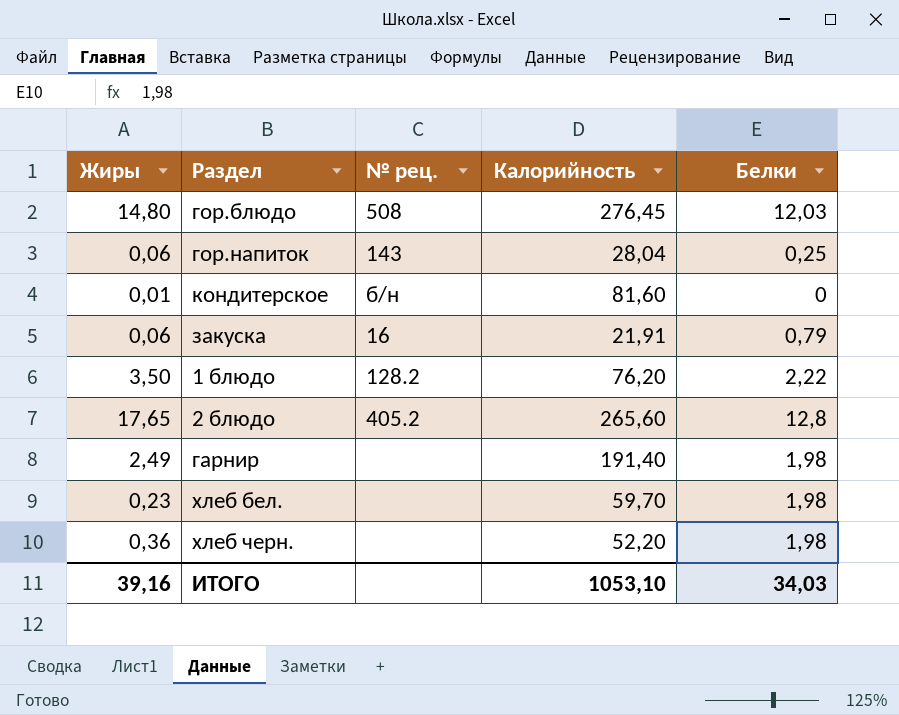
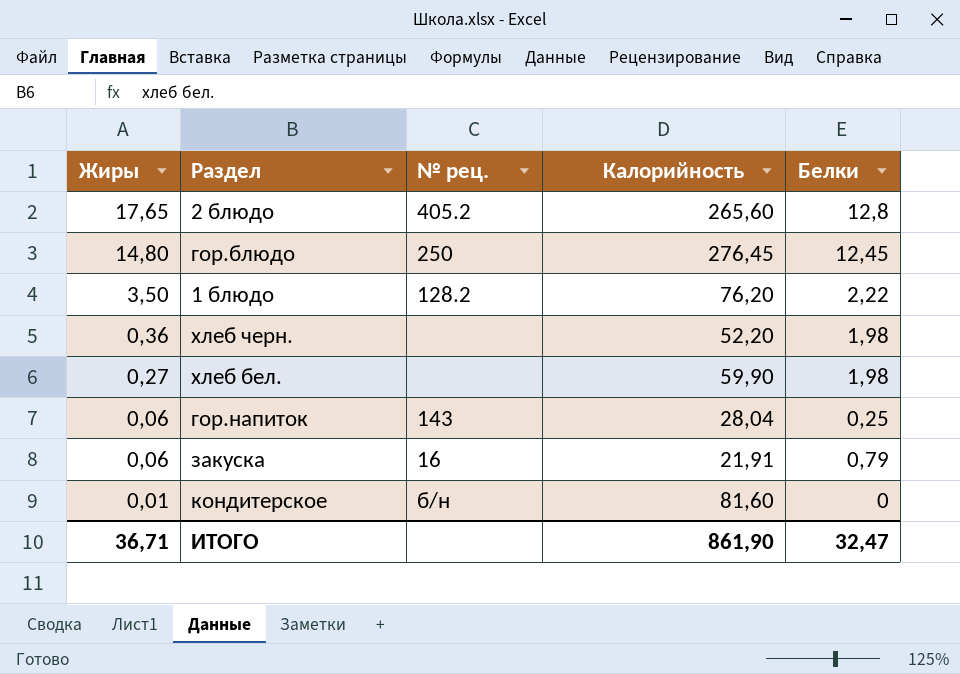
row order: none -> Жиры descending
row гарнир: 2,49 | none | 191,40 | 1,98 -> none
гор.блюдо | № рец.: 508 -> 250
гор.блюдо | Белки: 12,03 -> 12,45
хлеб бел. | Жиры: 0,23 -> 0,27
хлеб бел. | Калорийность: 59,70 -> 59,90
ИТОГО | Жиры: 39,16 -> 36,71
ИТОГО | Калорийность: 1053,10 -> 861,90
ИТОГО | Белки: 34,03 -> 32,47

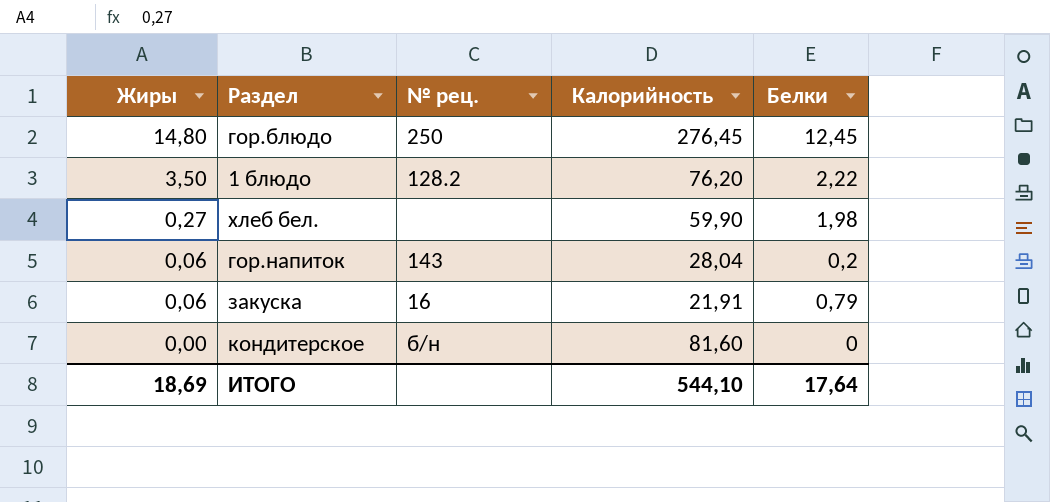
row 2 блюдо: 17,65 | 405.2 | 265,60 | 12,8 -> none
row хлеб черн.: 0,36 | none | 52,20 | 1,98 -> none
гор.напиток | Белки: 0,25 -> 0,2
кондитерское | Жиры: 0,01 -> 0,00
ИТОГО | Жиры: 36,71 -> 18,69
ИТОГО | Калорийность: 861,90 -> 544,10
ИТОГО | Белки: 32,47 -> 17,64

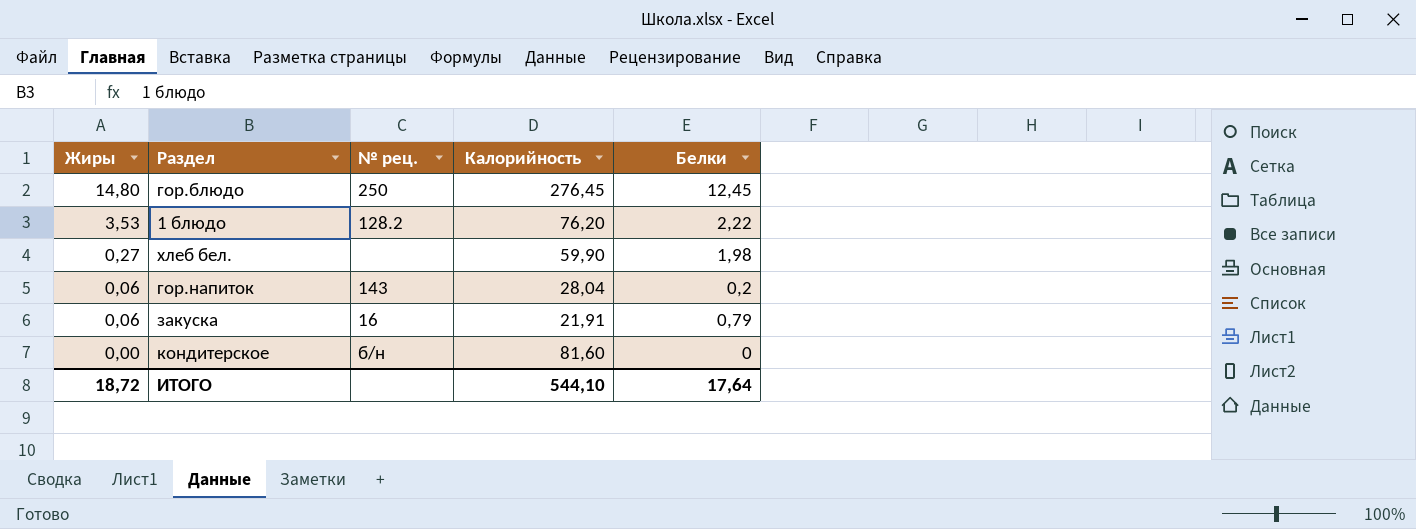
1 блюдо | Жиры: 3,50 -> 3,53
ИТОГО | Жиры: 18,69 -> 18,72

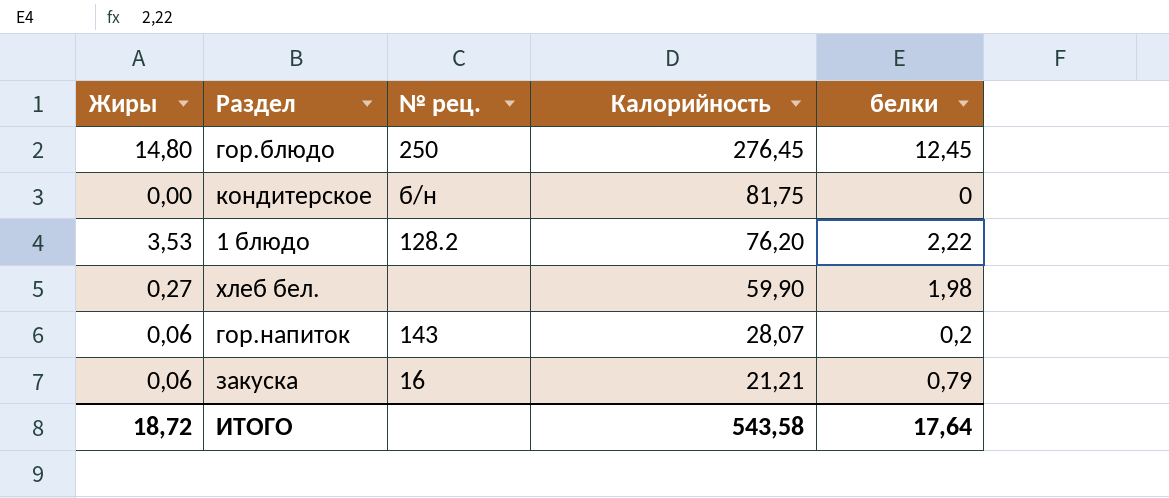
row order: Жиры descending -> Калорийность descending
column name: Белки -> белки
кондитерское | Калорийность: 81,60 -> 81,75
гор.напиток | Калорийность: 28,04 -> 28,07
закуска | Калорийность: 21,91 -> 21,21
ИТОГО | Калорийность: 544,10 -> 543,58

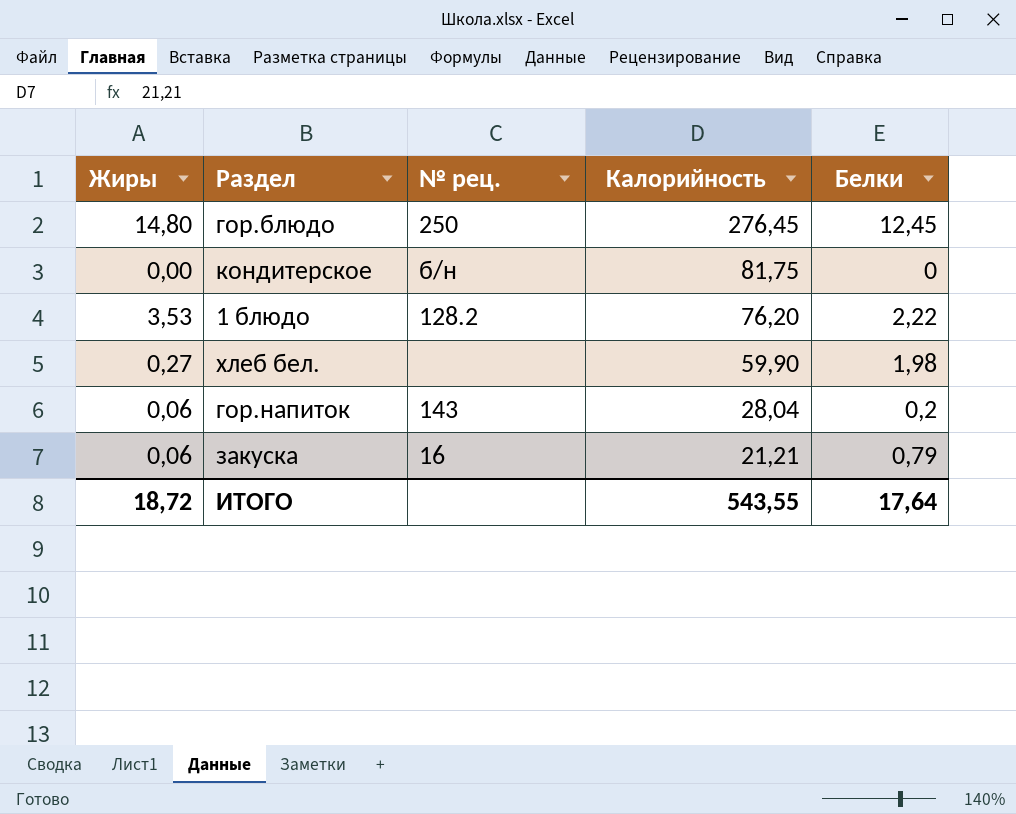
column name: белки -> Белки
гор.напиток | Калорийность: 28,07 -> 28,04
ИТОГО | Калорийность: 543,58 -> 543,55

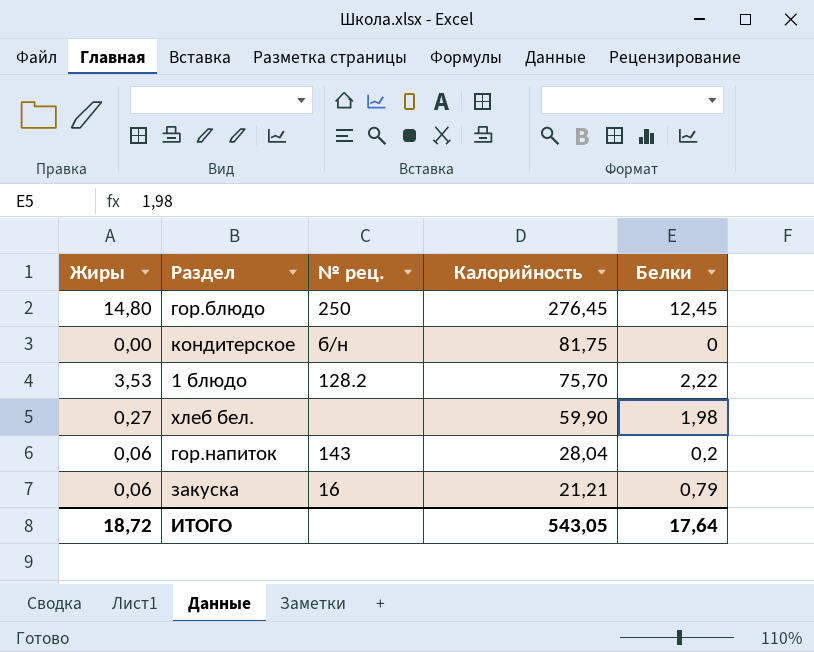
1 блюдо | Калорийность: 76,20 -> 75,70
ИТОГО | Калорийность: 543,55 -> 543,05

